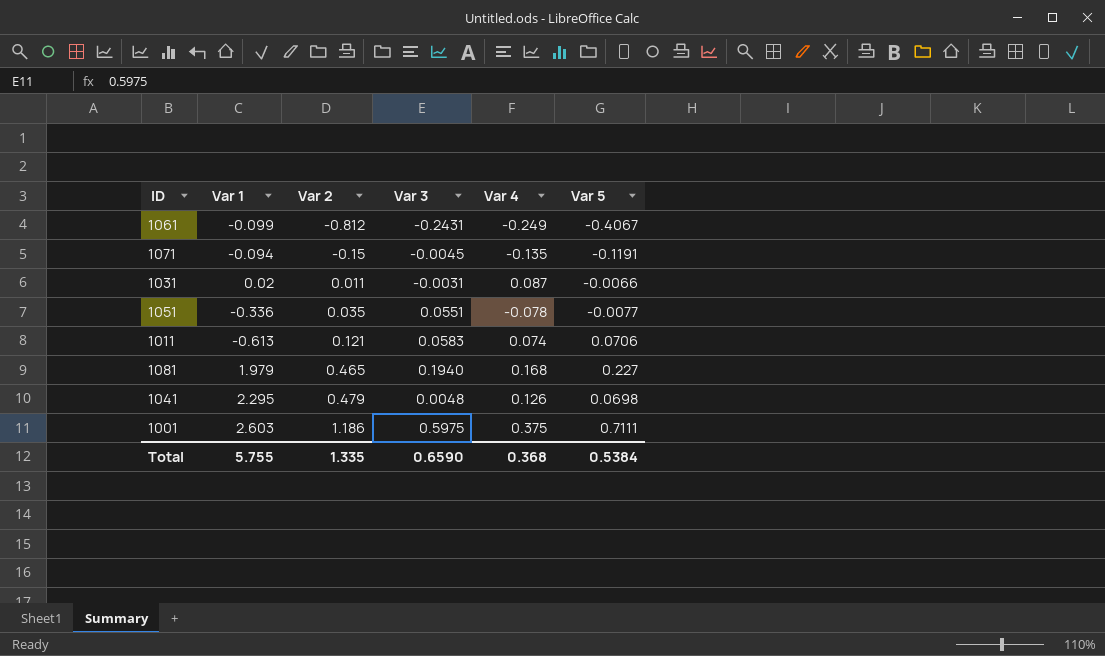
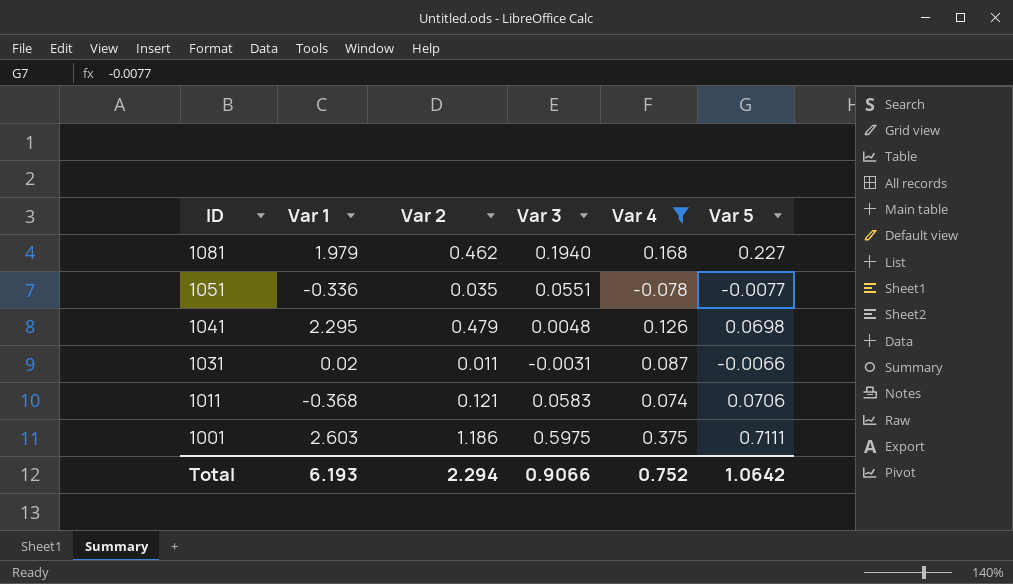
filter: none -> Var 4 >= -0.078
row order: Var 2 ascending -> ID descending
1081 | Var 2: 0.465 -> 0.462
1011 | Var 1: -0.613 -> -0.368
Total | Var 1: 5.755 -> 6.193
Total | Var 2: 1.335 -> 2.294
Total | Var 3: 0.6590 -> 0.9066
Total | Var 4: 0.368 -> 0.752
Total | Var 5: 0.5384 -> 1.0642

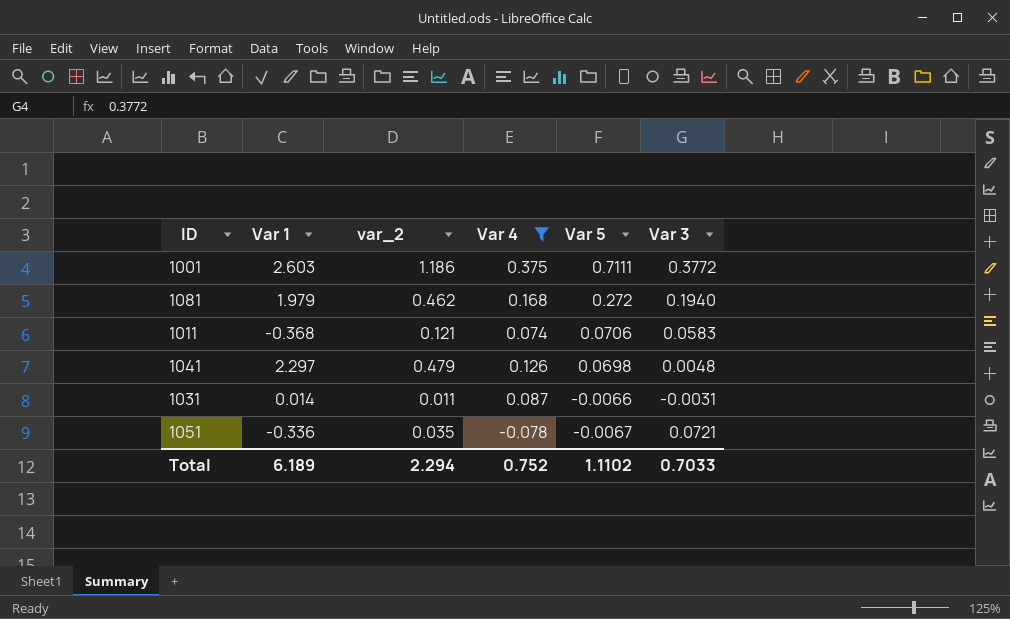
row order: ID descending -> Var 5 descending
column name: Var 2 -> var_2
column Var 3 | position: 4 -> 6
1001 | Var 3: 0.5975 -> 0.3772
1081 | Var 5: 0.227 -> 0.272
1041 | Var 1: 2.295 -> 2.297
1031 | Var 1: 0.02 -> 0.014
1051 | Var 5: -0.0077 -> -0.0067
1051 | Var 3: 0.0551 -> 0.0721
Total | Var 1: 6.193 -> 6.189
Total | Var 5: 1.0642 -> 1.1102
Total | Var 3: 0.9066 -> 0.7033

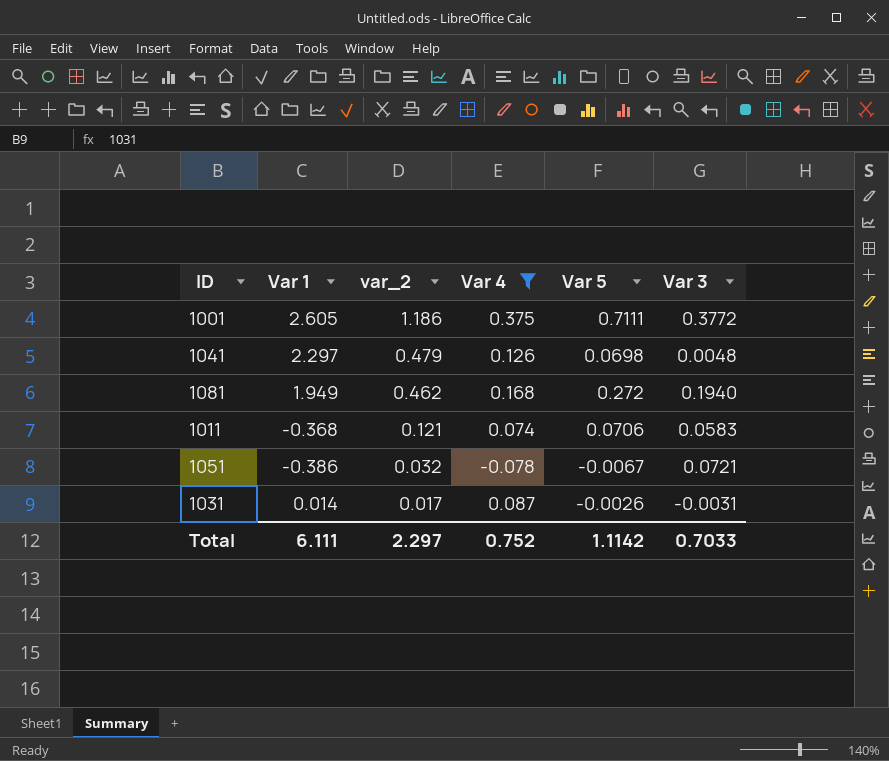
row order: Var 5 descending -> var_2 descending
1001 | Var 1: 2.603 -> 2.605
1081 | Var 1: 1.979 -> 1.949
1051 | Var 1: -0.336 -> -0.386
1051 | var_2: 0.035 -> 0.032
1031 | var_2: 0.011 -> 0.017
1031 | Var 5: -0.0066 -> -0.0026
Total | Var 1: 6.189 -> 6.111
Total | var_2: 2.294 -> 2.297
Total | Var 5: 1.1102 -> 1.1142

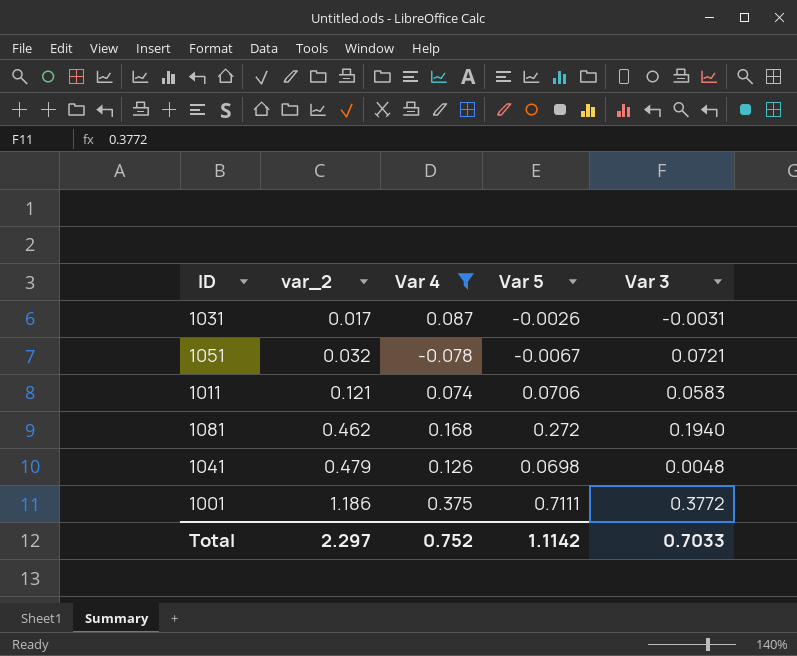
row order: var_2 descending -> var_2 ascending
column Var 1 | position: 2 -> none

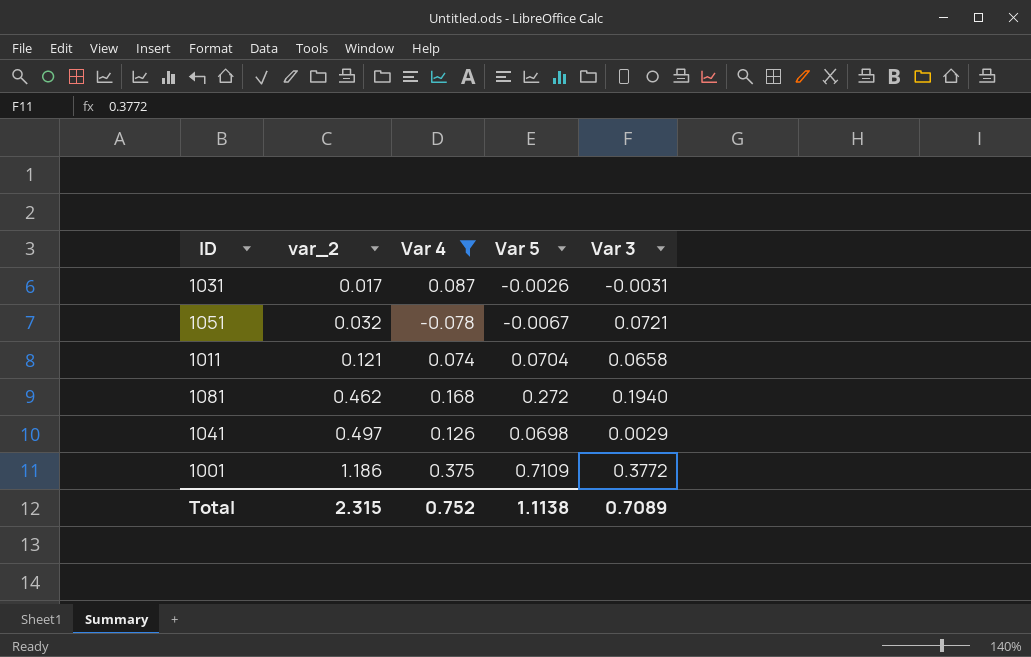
1011 | Var 5: 0.0706 -> 0.0704
1011 | Var 3: 0.0583 -> 0.0658
1041 | var_2: 0.479 -> 0.497
1041 | Var 3: 0.0048 -> 0.0029
1001 | Var 5: 0.7111 -> 0.7109
Total | var_2: 2.297 -> 2.315
Total | Var 5: 1.1142 -> 1.1138
Total | Var 3: 0.7033 -> 0.7089

